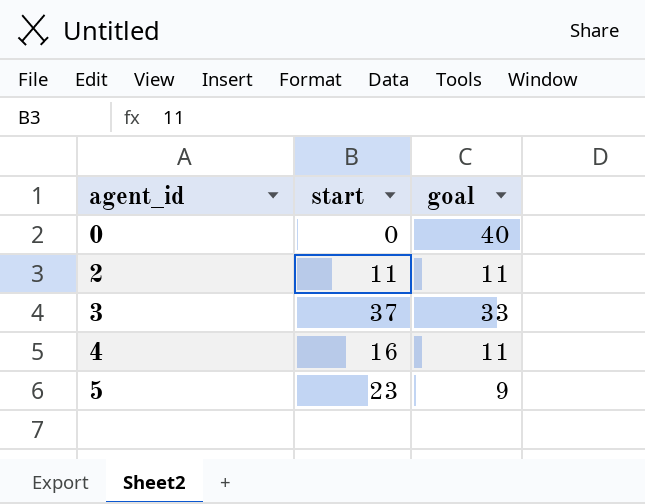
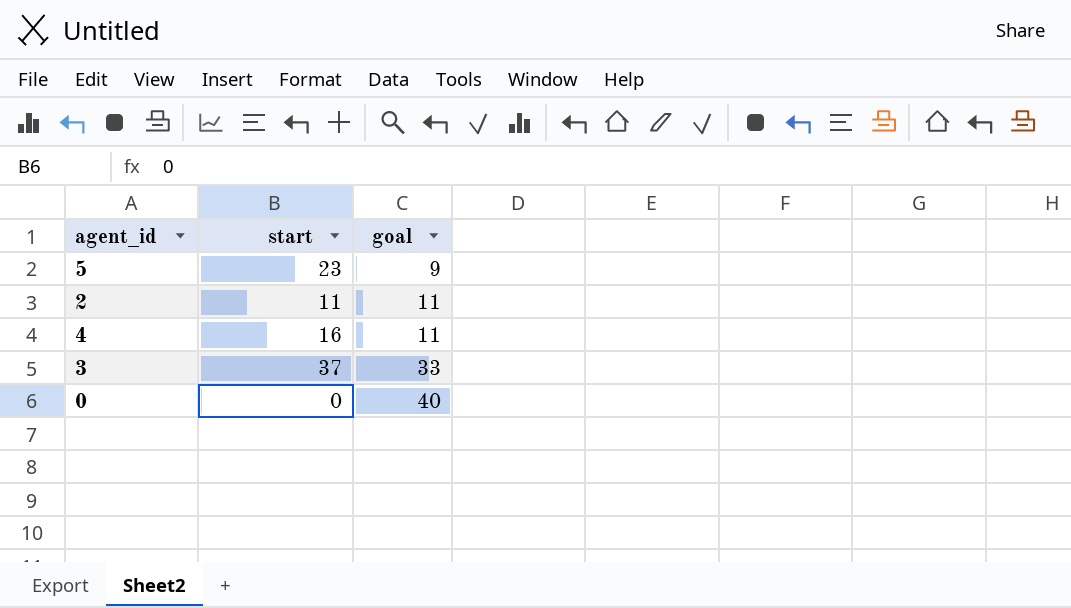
row order: agent_id ascending -> goal ascending

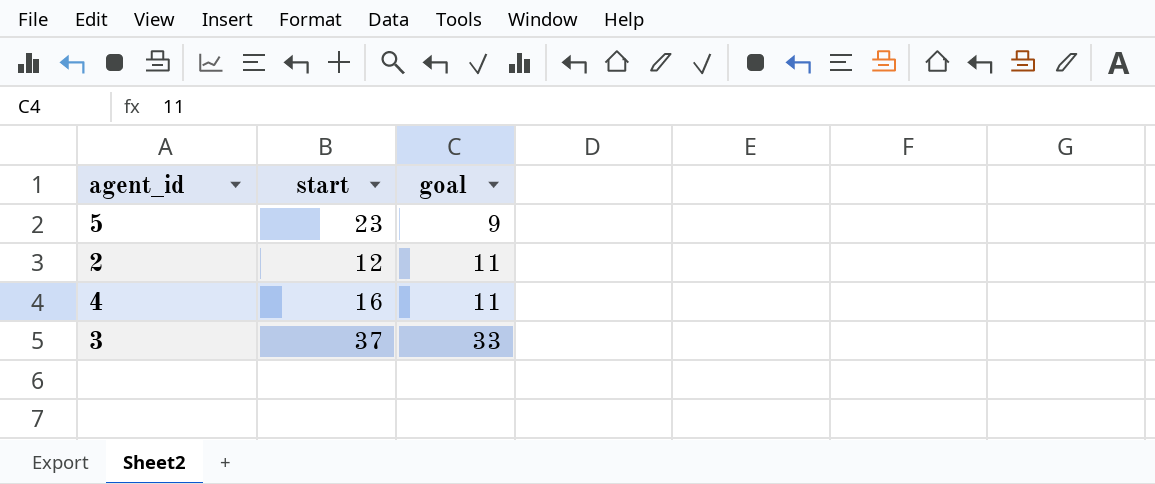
row 0: 0 | 40 -> none
2 | start: 11 -> 12

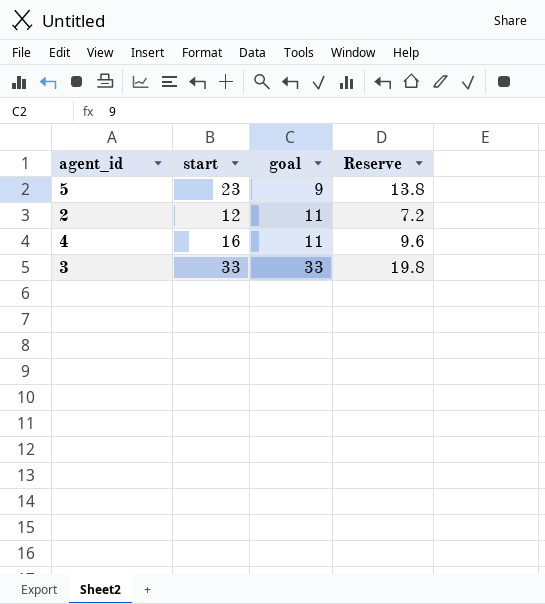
column Reserve | formula: none -> [start] * 0.6
3 | start: 37 -> 33

